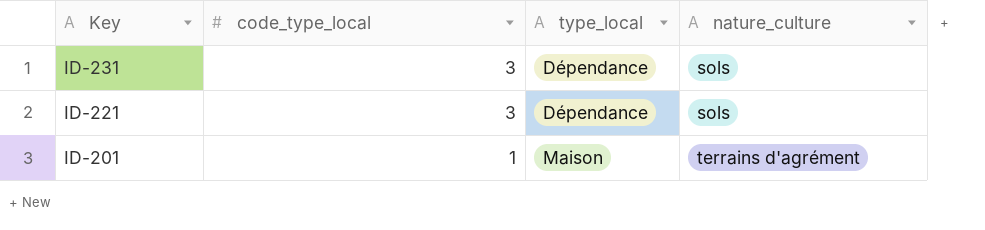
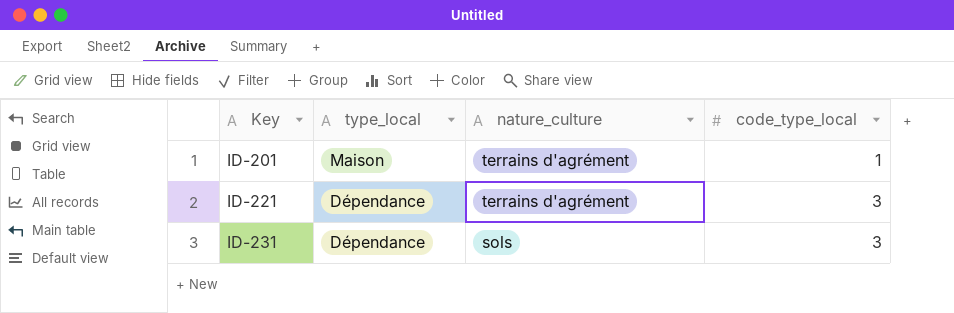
row order: Key descending -> Key ascending
column code_type_local | position: 2 -> 4
ID-221 | nature_culture: sols -> terrains d'agrément

